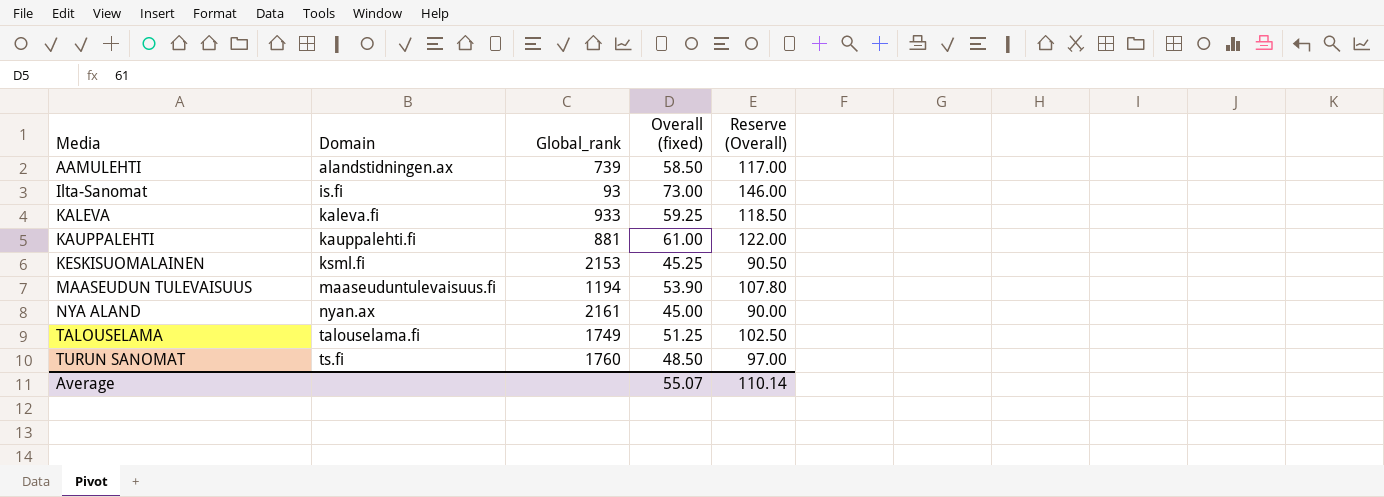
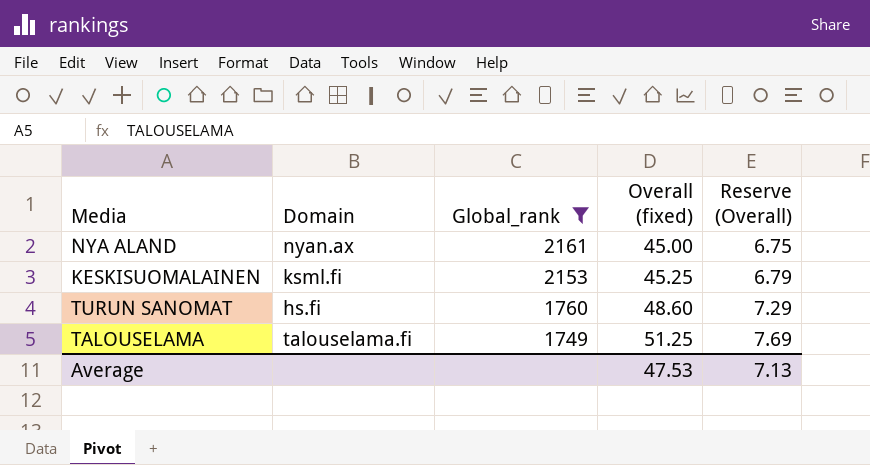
filter: none -> Global_rank >= 1749
row order: Media ascending -> Global_rank descending
column Reserve (Overall) | formula: [Overall (fixed)] * 2 -> [Overall (fixed)] * 0.15
TURUN SANOMAT | Domain: ts.fi -> hs.fi
TURUN SANOMAT | Overall (fixed): 48.50 -> 48.60
Average | Overall (fixed): 55.07 -> 47.53
Average | Reserve (Overall): 110.14 -> 7.13

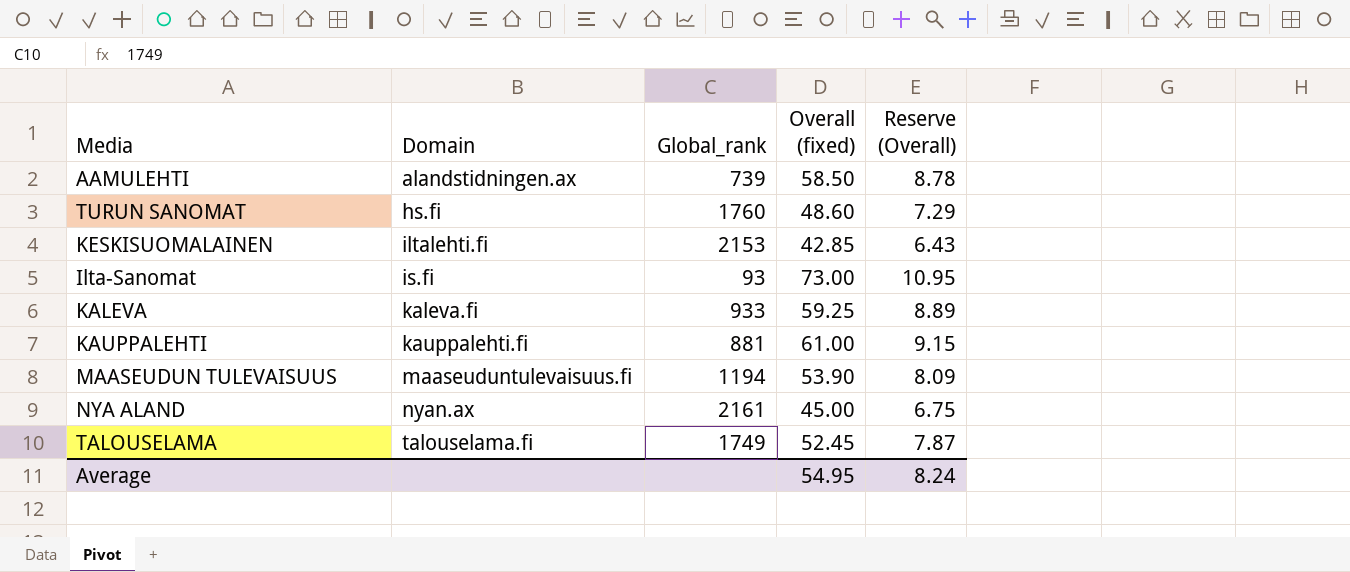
filter: Global_rank >= 1749 -> none
row order: Global_rank descending -> Domain ascending
KESKISUOMALAINEN | Domain: ksml.fi -> iltalehti.fi
KESKISUOMALAINEN | Overall (fixed): 45.25 -> 42.85
KESKISUOMALAINEN | Reserve (Overall): 6.79 -> 6.43
TALOUSELAMA | Overall (fixed): 51.25 -> 52.45
TALOUSELAMA | Reserve (Overall): 7.69 -> 7.87
Average | Overall (fixed): 47.53 -> 54.95
Average | Reserve (Overall): 7.13 -> 8.24

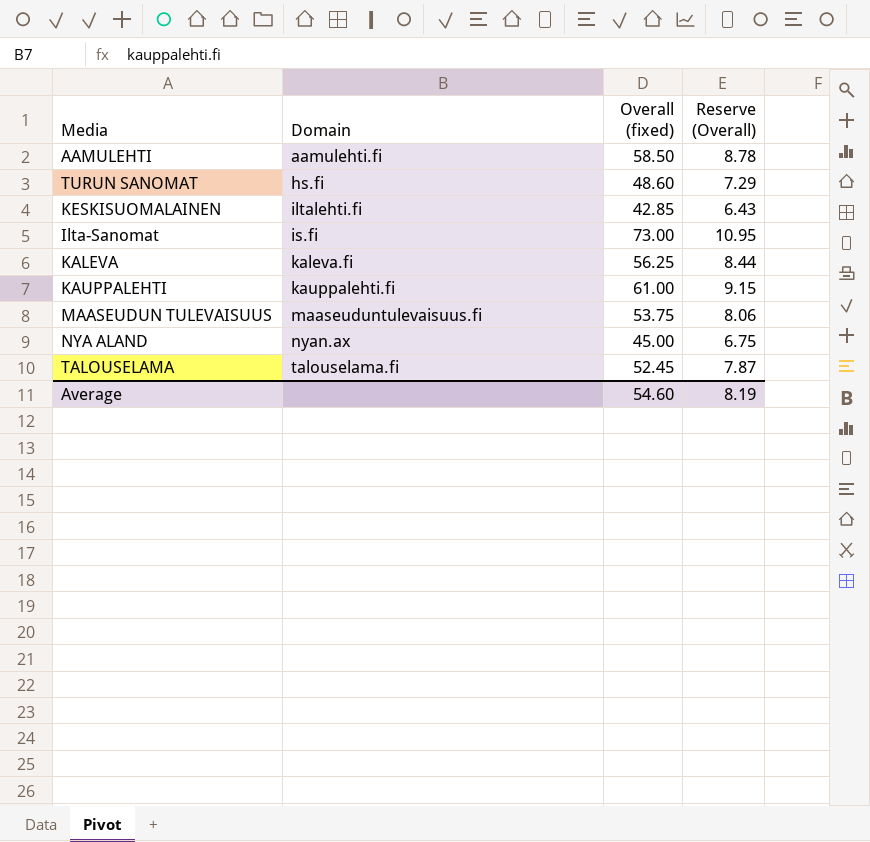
column Global_rank | position: 3 -> none
AAMULEHTI | Domain: alandstidningen.ax -> aamulehti.fi
KALEVA | Overall (fixed): 59.25 -> 56.25
KALEVA | Reserve (Overall): 8.89 -> 8.44
MAASEUDUN TULEVAISUUS | Overall (fixed): 53.90 -> 53.75
MAASEUDUN TULEVAISUUS | Reserve (Overall): 8.09 -> 8.06
Average | Overall (fixed): 54.95 -> 54.60
Average | Reserve (Overall): 8.24 -> 8.19

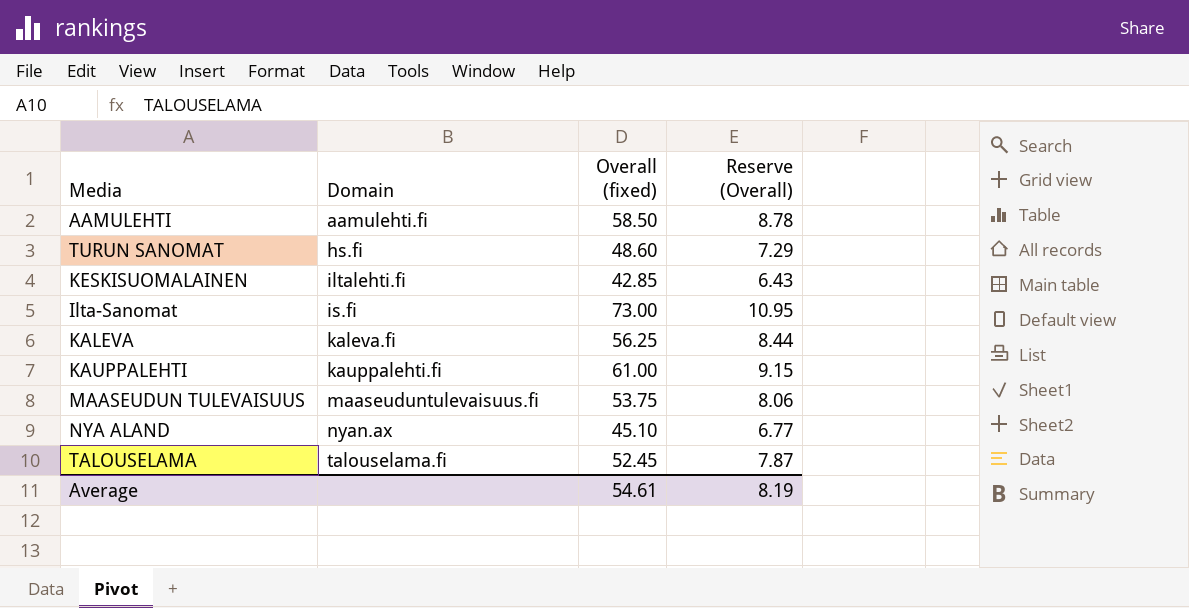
NYA ALAND | Overall (fixed): 45.00 -> 45.10
NYA ALAND | Reserve (Overall): 6.75 -> 6.77
Average | Overall (fixed): 54.60 -> 54.61

